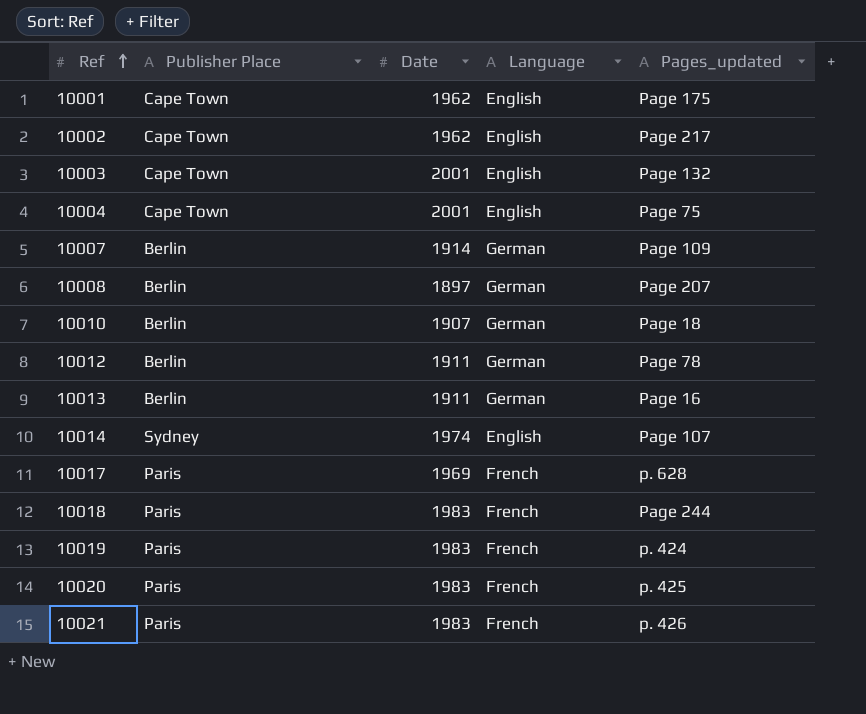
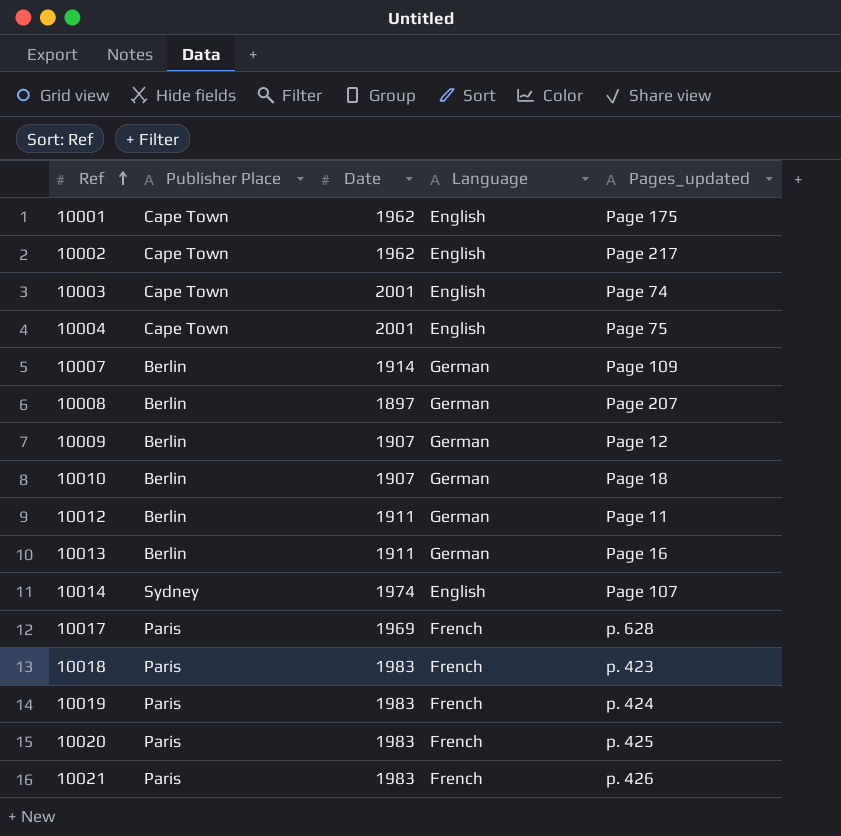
10003 | Pages_updated: Page 132 -> Page 74
row 10009: none -> Berlin | 1907 | German | Page 12
10012 | Pages_updated: Page 78 -> Page 11
10018 | Pages_updated: Page 244 -> p. 423

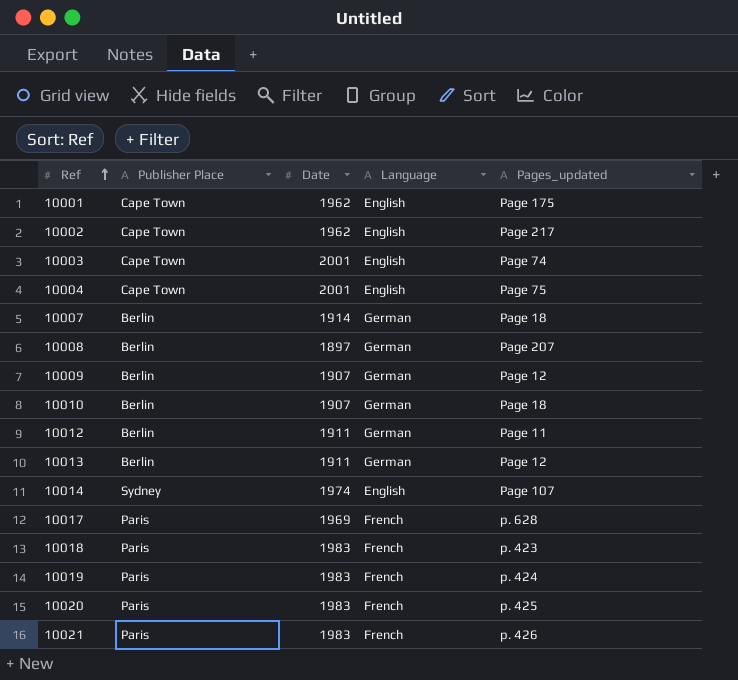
10007 | Pages_updated: Page 109 -> Page 18
10013 | Pages_updated: Page 16 -> Page 12

